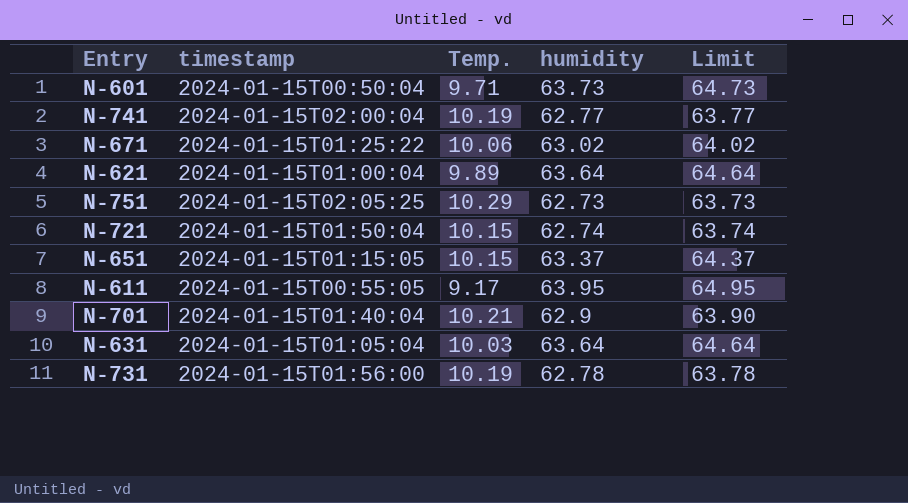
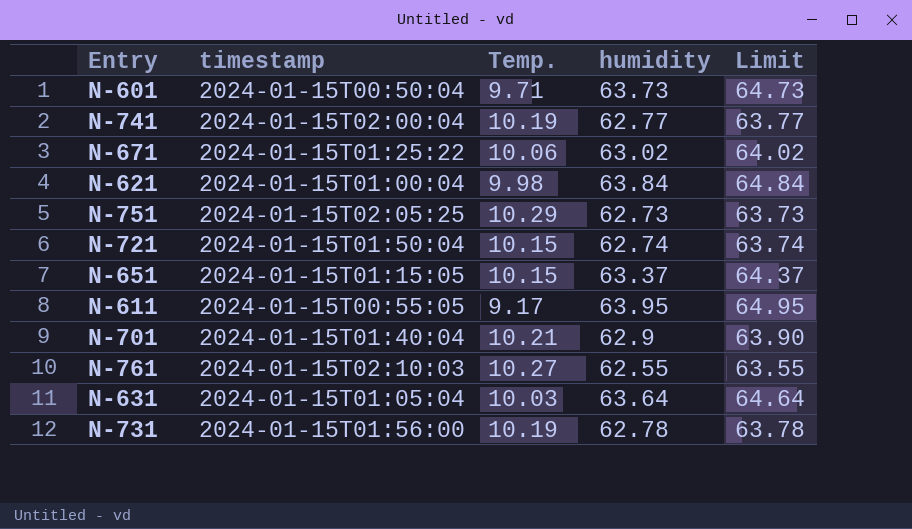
N-621 | Temp.: 9.89 -> 9.98
N-621 | humidity: 63.64 -> 63.84
N-621 | Limit: 64.64 -> 64.84
row N-761: none -> 2024-01-15T02:10:03 | 10.27 | 62.55 | 63.55

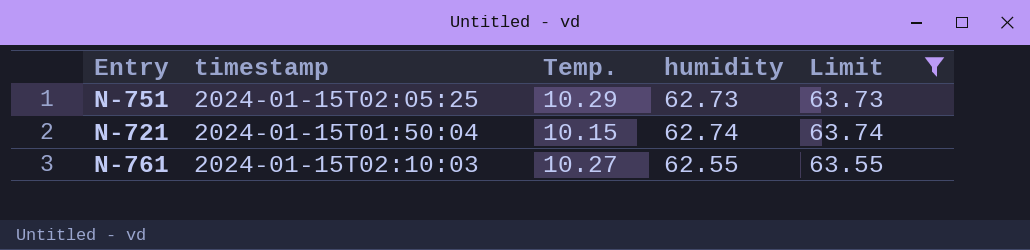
filter: none -> Limit <= 63.74

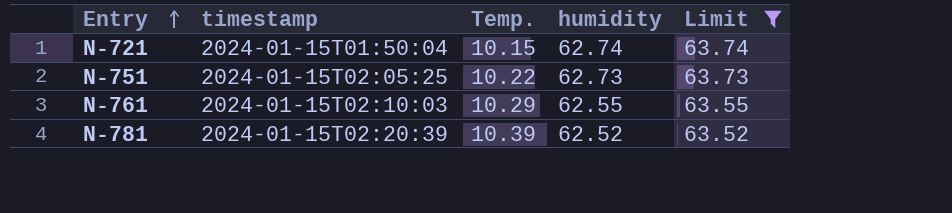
row order: none -> Entry ascending
N-751 | Temp.: 10.29 -> 10.22
N-761 | Temp.: 10.27 -> 10.29
row N-781: none -> 2024-01-15T02:20:39 | 10.39 | 62.52 | 63.52

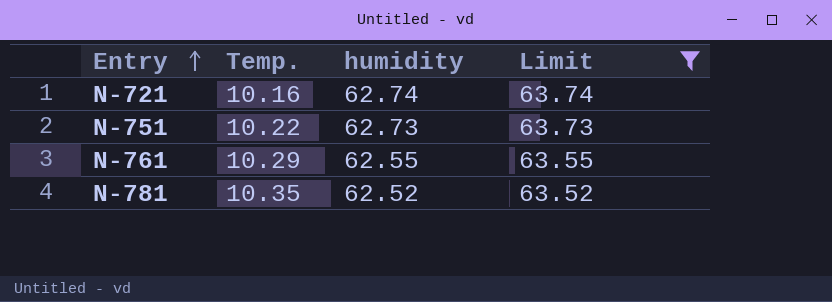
column timestamp | position: 2 -> none
N-721 | Temp.: 10.15 -> 10.16
N-781 | Temp.: 10.39 -> 10.35

